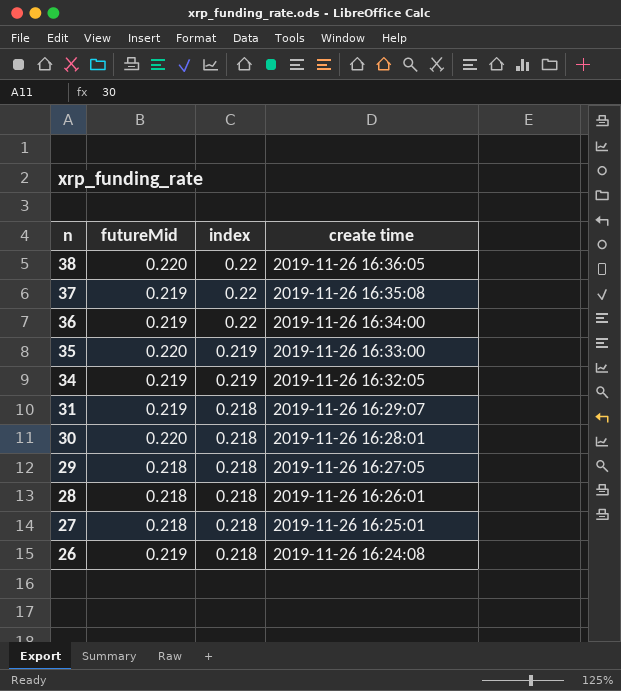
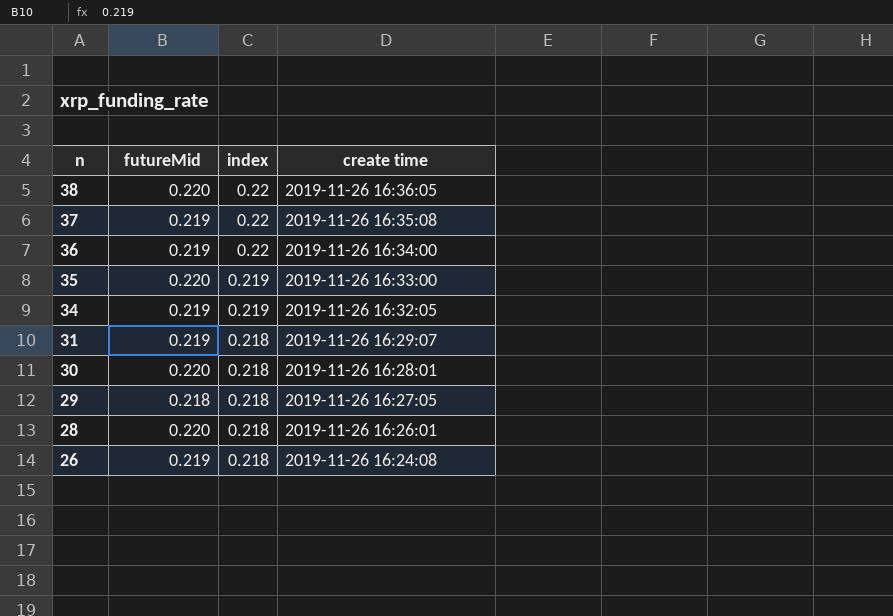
row 27: 0.218 | 0.218 | 2019-11-26 16:25:01 -> none
28 | futureMid: 0.218 -> 0.220

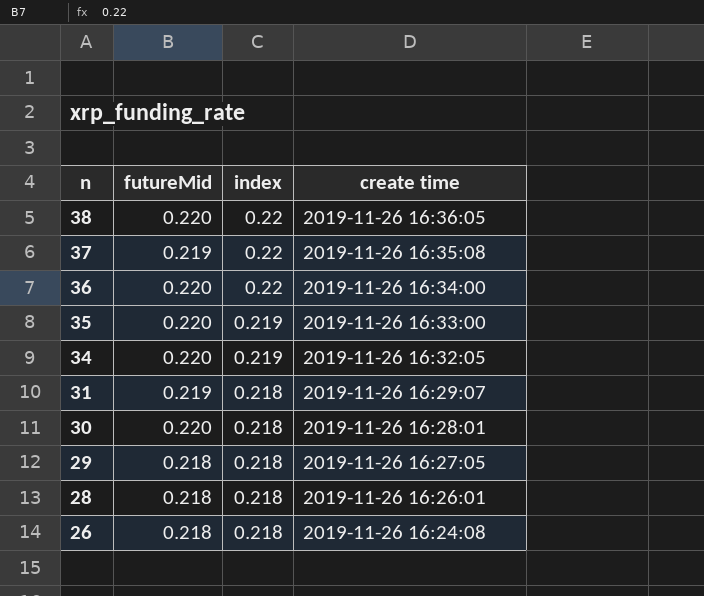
36 | futureMid: 0.219 -> 0.220
34 | futureMid: 0.219 -> 0.220
28 | futureMid: 0.220 -> 0.218
26 | futureMid: 0.219 -> 0.218

